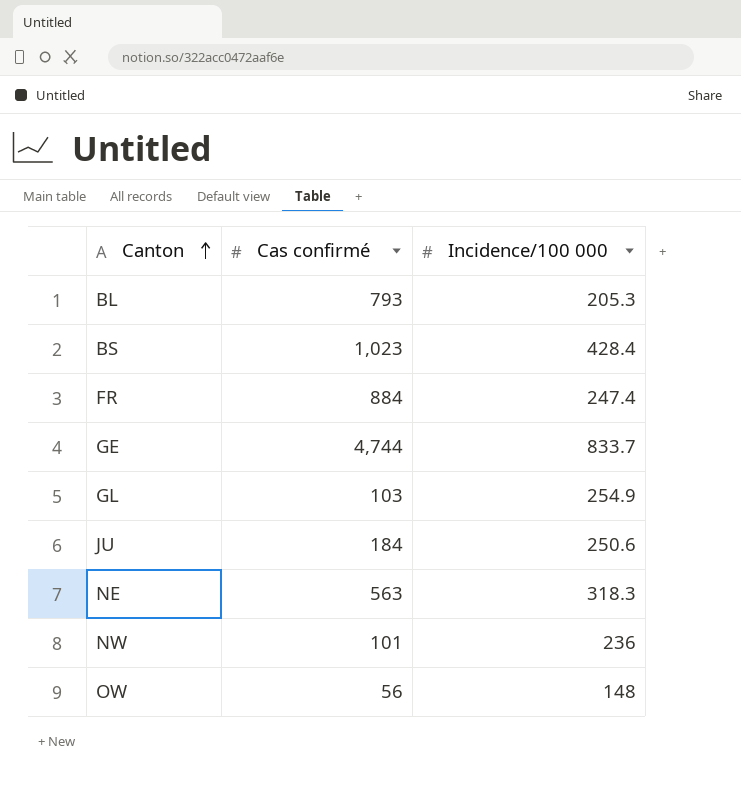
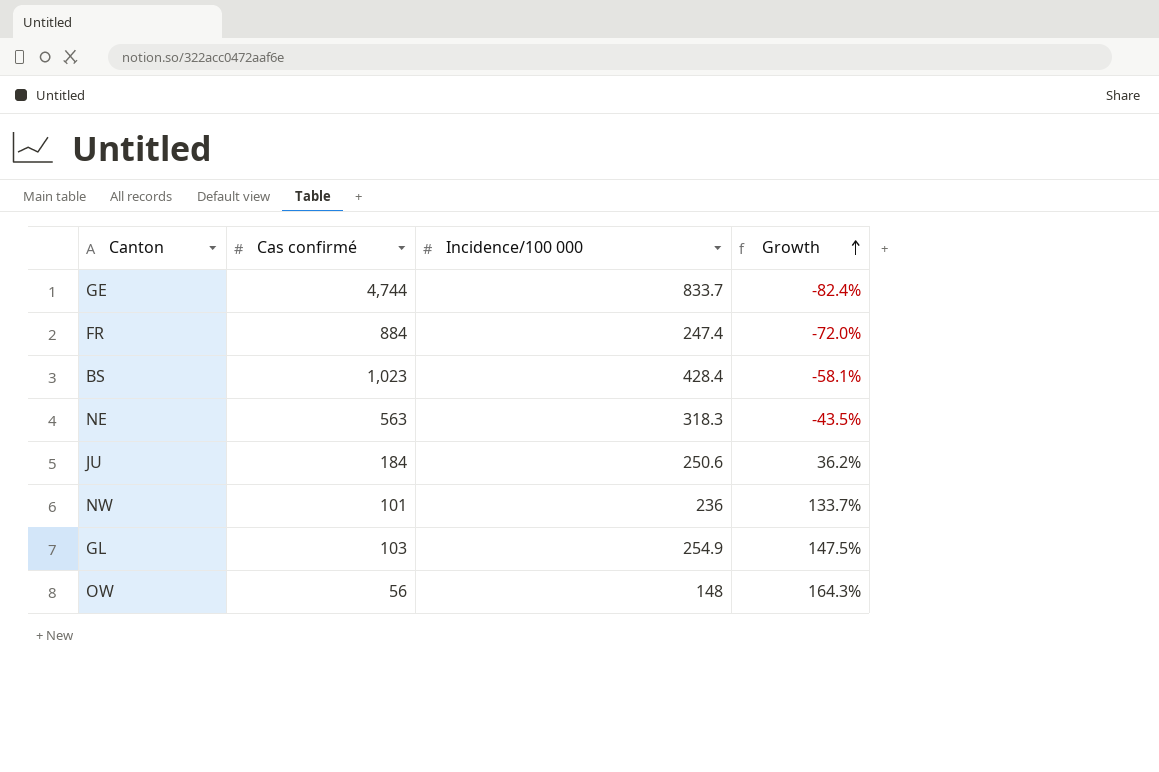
row order: Canton ascending -> Growth ascending
column Growth | formula: none -> ([Incidence/100 000] - [Cas confirmé]) / [Cas confirmé]
row BL: 793 | 205.3 -> none

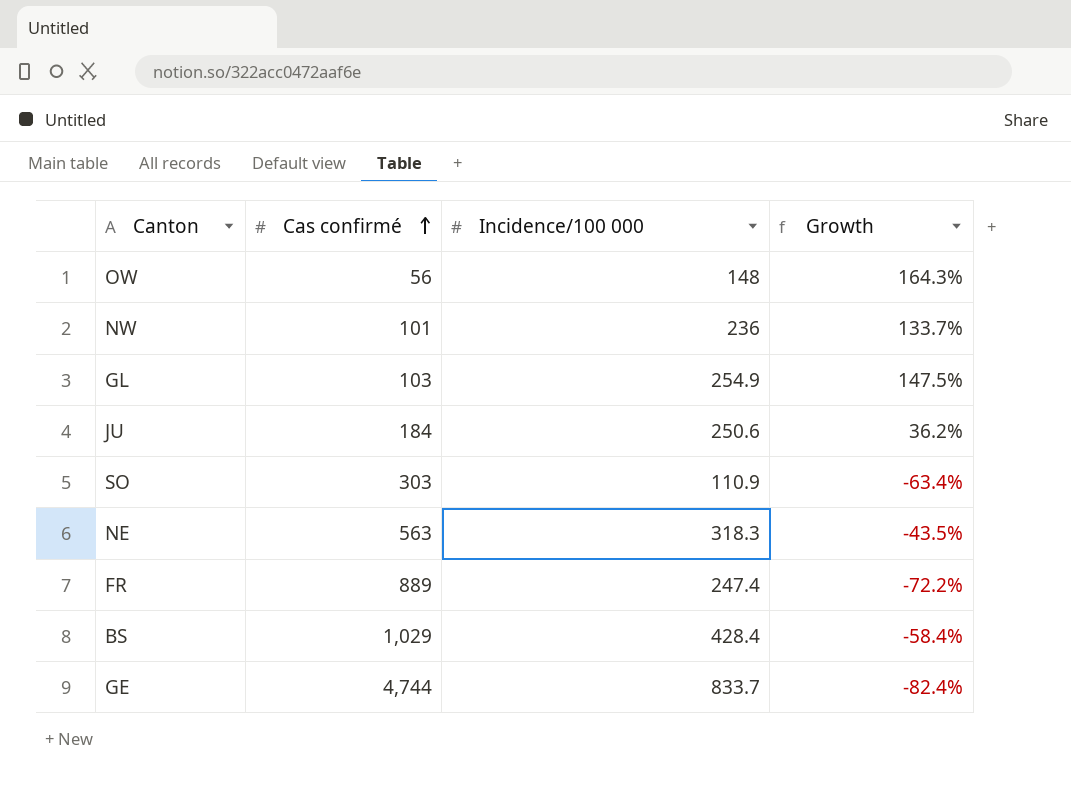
row order: Growth ascending -> Cas confirmé ascending
row SO: none -> 303 | 110.9 | -63.4%
FR | Cas confirmé: 884 -> 889
FR | Growth: -72.0% -> -72.2%
BS | Cas confirmé: 1,023 -> 1,029
BS | Growth: -58.1% -> -58.4%

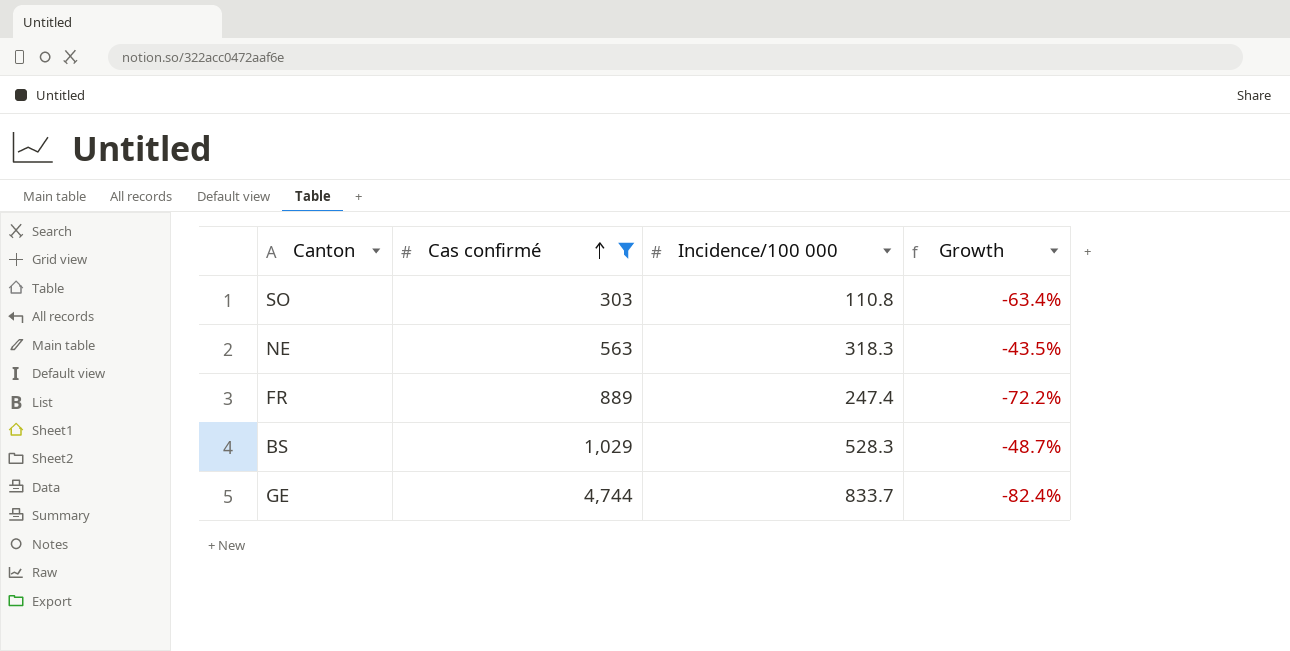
filter: none -> Cas confirmé >= 303
SO | Incidence/100 000: 110.9 -> 110.8
BS | Incidence/100 000: 428.4 -> 528.3
BS | Growth: -58.4% -> -48.7%

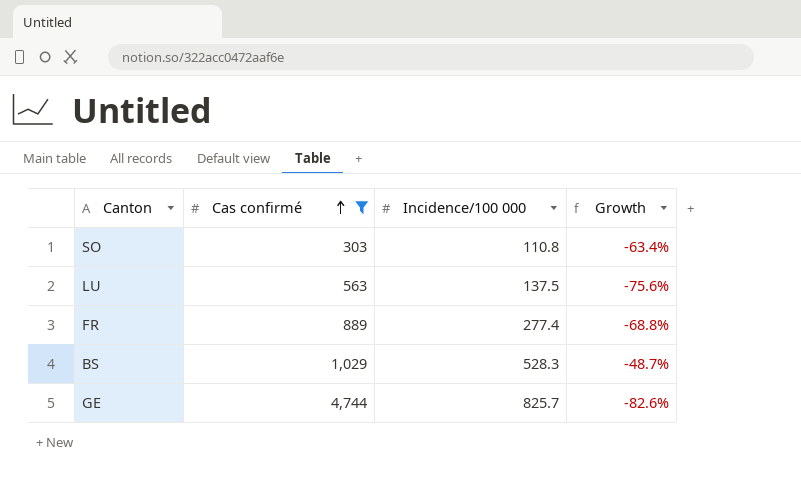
row NE: 563 | 318.3 | -43.5% -> none
row LU: none -> 563 | 137.5 | -75.6%
FR | Incidence/100 000: 247.4 -> 277.4
FR | Growth: -72.2% -> -68.8%
GE | Incidence/100 000: 833.7 -> 825.7
GE | Growth: -82.4% -> -82.6%

